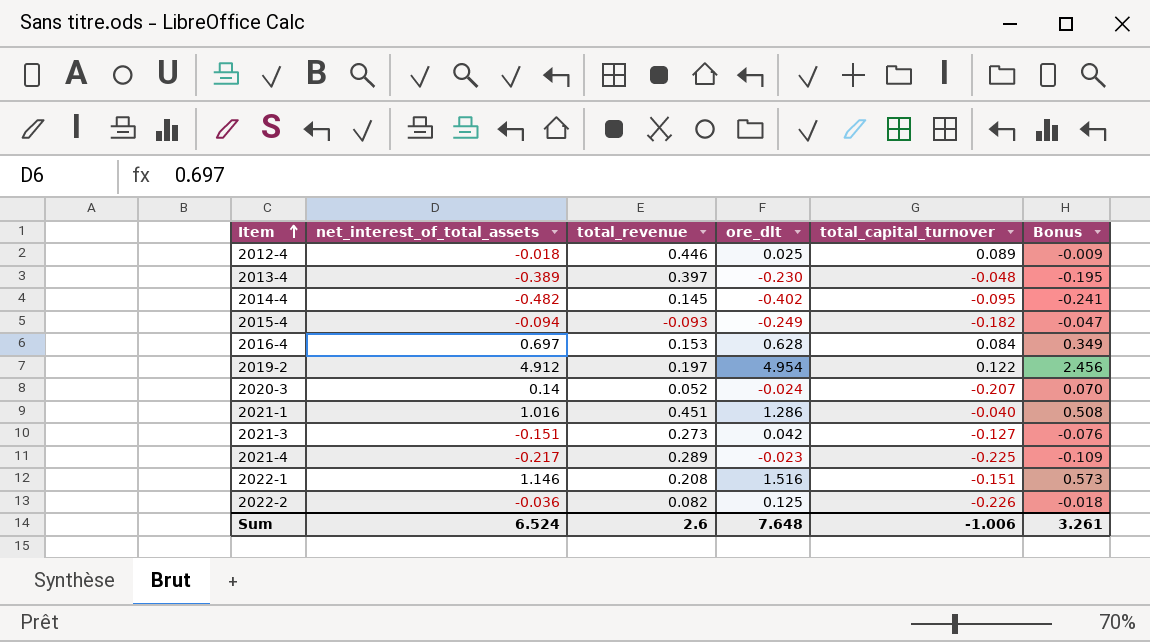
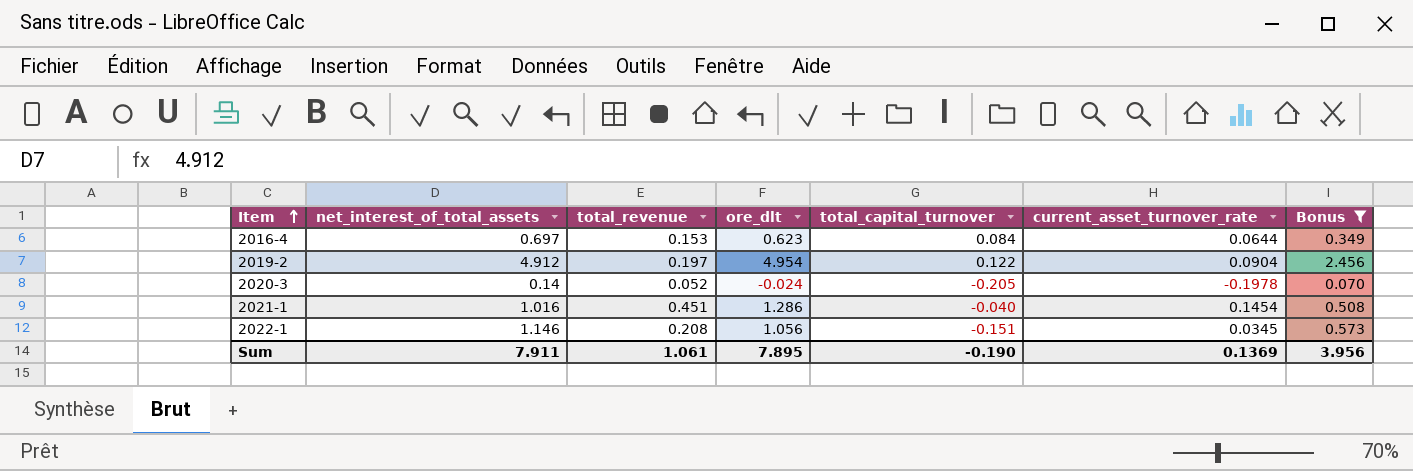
filter: none -> Bonus >= 0.070
column current_asset_turnover_rate | position: none -> 6
2016-4 | ore_dlt: 0.628 -> 0.623
2020-3 | total_capital_turnover: -0.207 -> -0.205
2022-1 | ore_dlt: 1.516 -> 1.056
Sum | net_interest_of_total_assets: 6.524 -> 7.911
Sum | total_revenue: 2.6 -> 1.061
Sum | ore_dlt: 7.648 -> 7.895
Sum | total_capital_turnover: -1.006 -> -0.190
Sum | Bonus: 3.261 -> 3.956

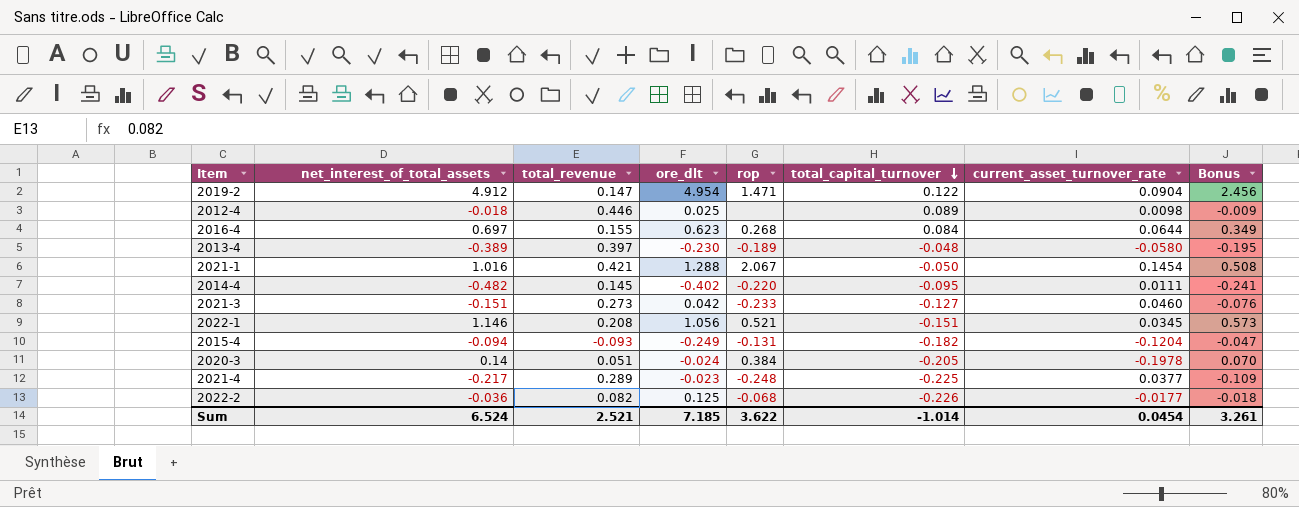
filter: Bonus >= 0.070 -> none
row order: Item ascending -> total_capital_turnover descending
column rop | position: none -> 5
2019-2 | total_revenue: 0.197 -> 0.147
2016-4 | total_revenue: 0.153 -> 0.155
2021-1 | total_revenue: 0.451 -> 0.421
2021-1 | ore_dlt: 1.286 -> 1.288
2021-1 | total_capital_turnover: -0.040 -> -0.050
2020-3 | total_revenue: 0.052 -> 0.051
Sum | net_interest_of_total_assets: 7.911 -> 6.524
Sum | total_revenue: 1.061 -> 2.521
Sum | ore_dlt: 7.895 -> 7.185
Sum | total_capital_turnover: -0.190 -> -1.014
Sum | current_asset_turnover_rate: 0.1369 -> 0.0454
Sum | Bonus: 3.956 -> 3.261

